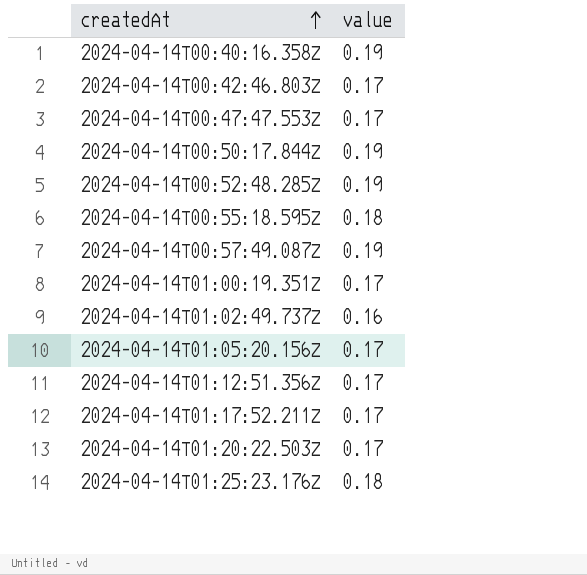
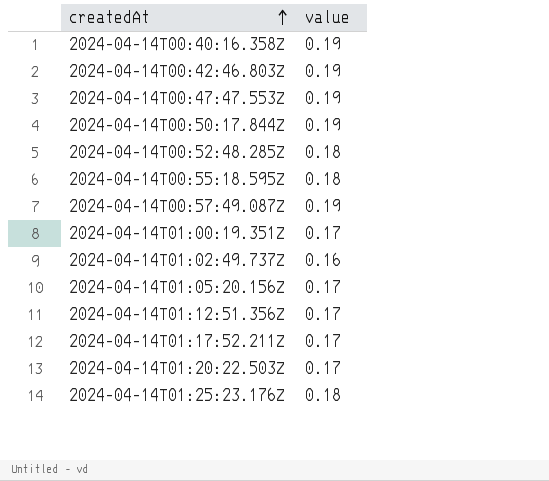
2024-04-14T00:42:46.803Z | value: 0.17 -> 0.19
2024-04-14T00:47:47.553Z | value: 0.17 -> 0.19
2024-04-14T00:52:48.285Z | value: 0.19 -> 0.18

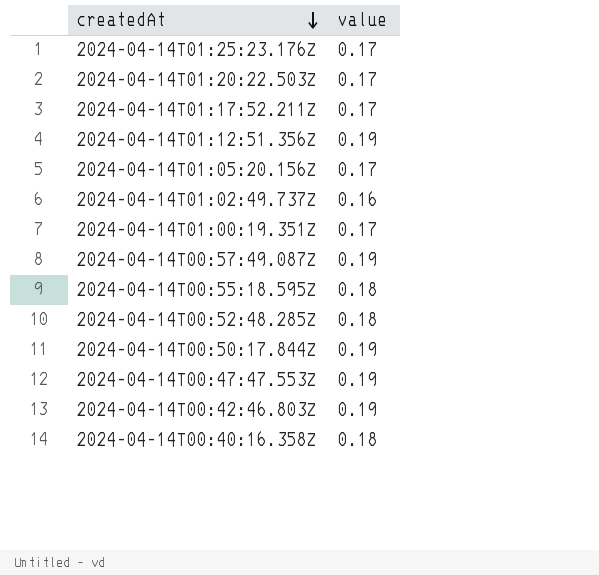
row order: createdAt ascending -> createdAt descending
2024-04-14T01:25:23.176Z | value: 0.18 -> 0.17
2024-04-14T01:12:51.356Z | value: 0.17 -> 0.19
2024-04-14T00:40:16.358Z | value: 0.19 -> 0.18

